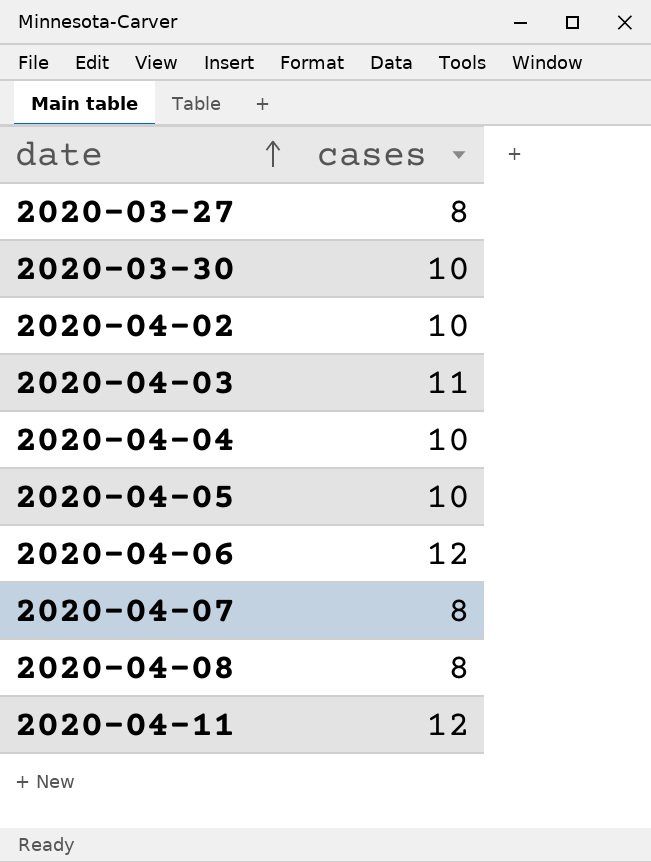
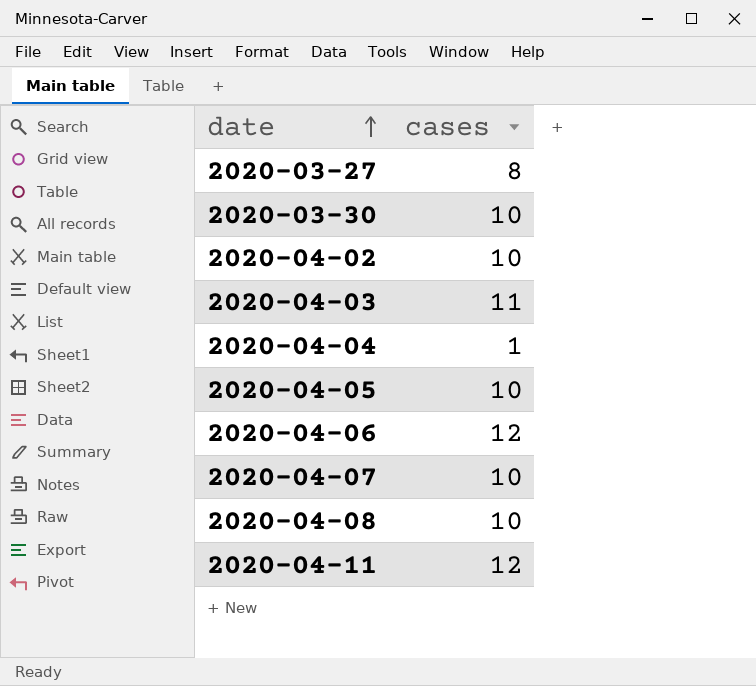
2020-04-04 | cases: 10 -> 1
2020-04-07 | cases: 8 -> 10
2020-04-08 | cases: 8 -> 10

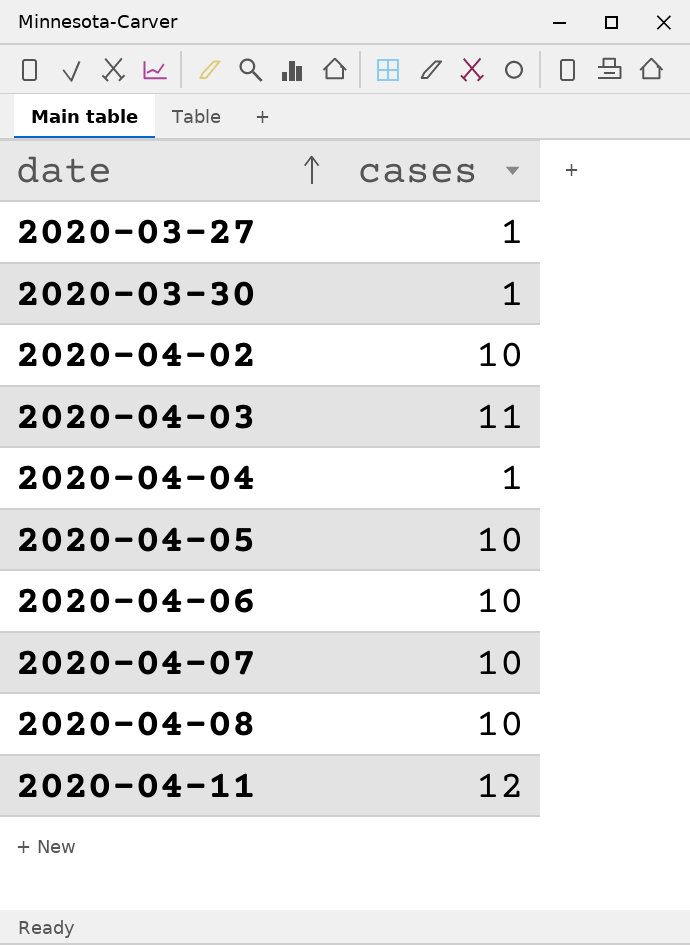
2020-03-27 | cases: 8 -> 1
2020-03-30 | cases: 10 -> 1
2020-04-06 | cases: 12 -> 10

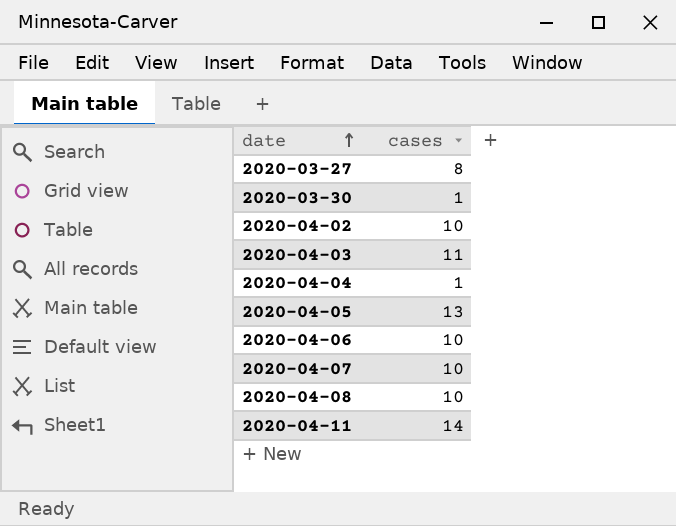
2020-03-27 | cases: 1 -> 8
2020-04-05 | cases: 10 -> 13
2020-04-11 | cases: 12 -> 14

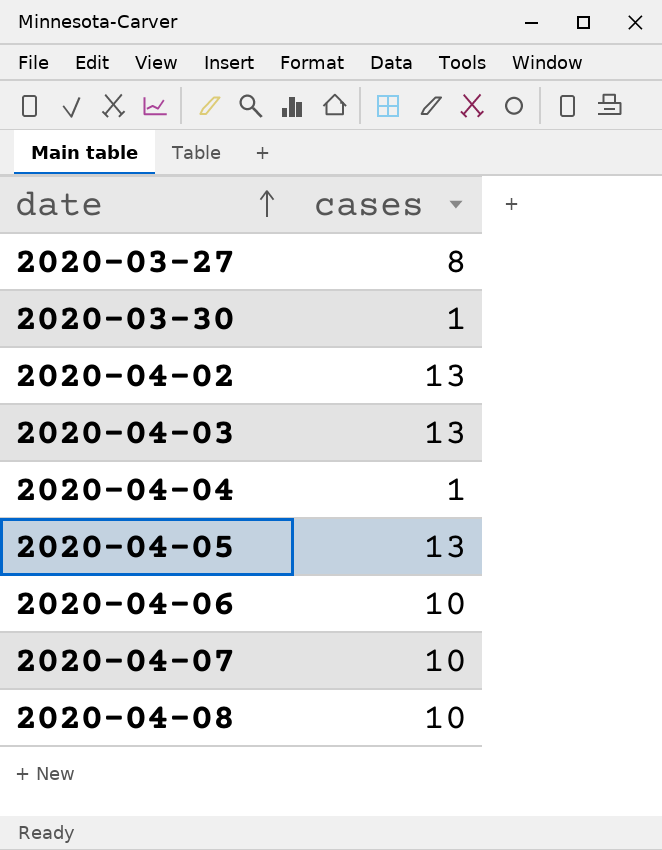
row 2020-04-11: 14 -> none
2020-04-02 | cases: 10 -> 13
2020-04-03 | cases: 11 -> 13

